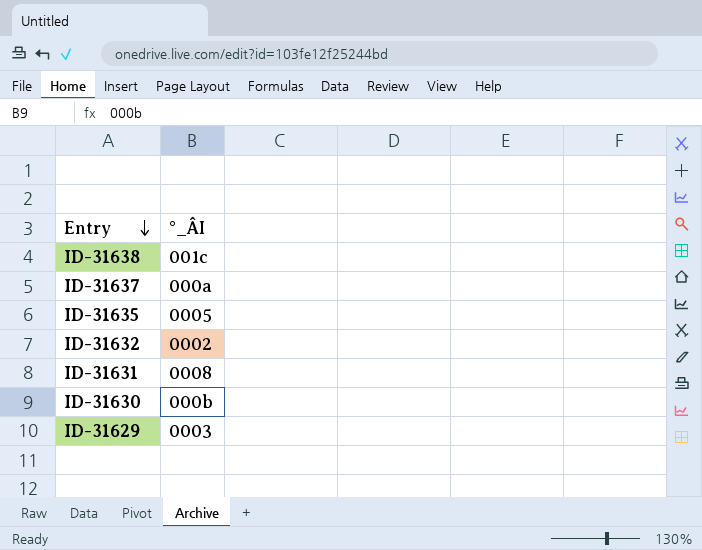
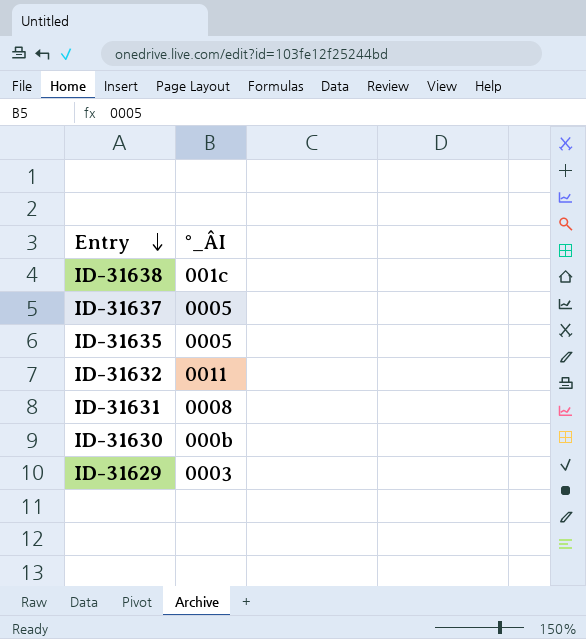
ID-31637 | °_ÂI: 000a -> 0005
ID-31632 | °_ÂI: 0002 -> 0011

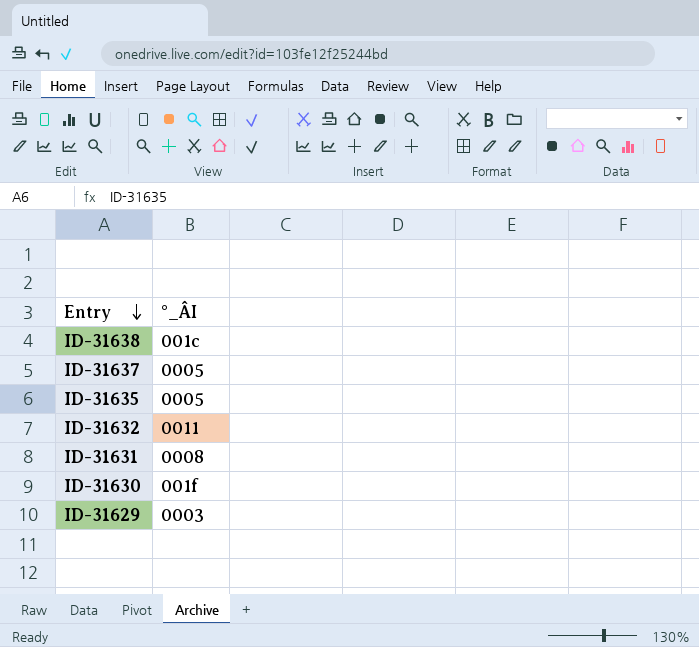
ID-31630 | °_ÂI: 000b -> 001f

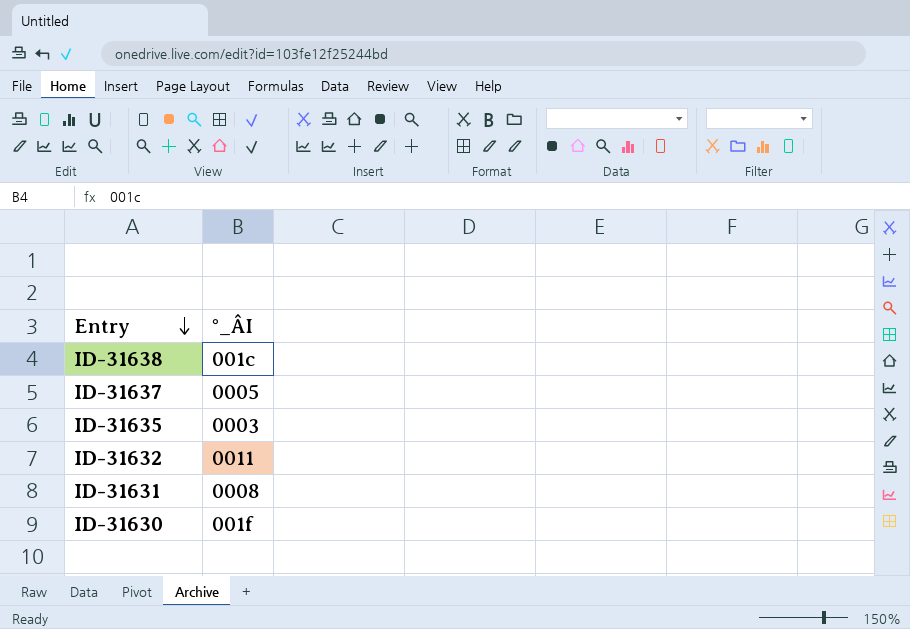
row ID-31629: 0003 -> none
ID-31635 | °_ÂI: 0005 -> 0003

